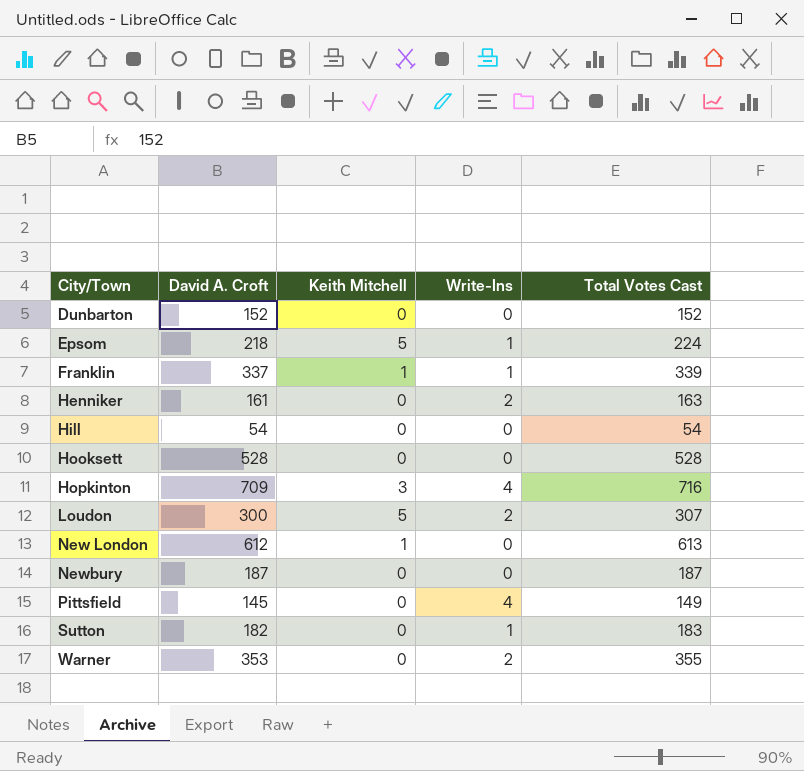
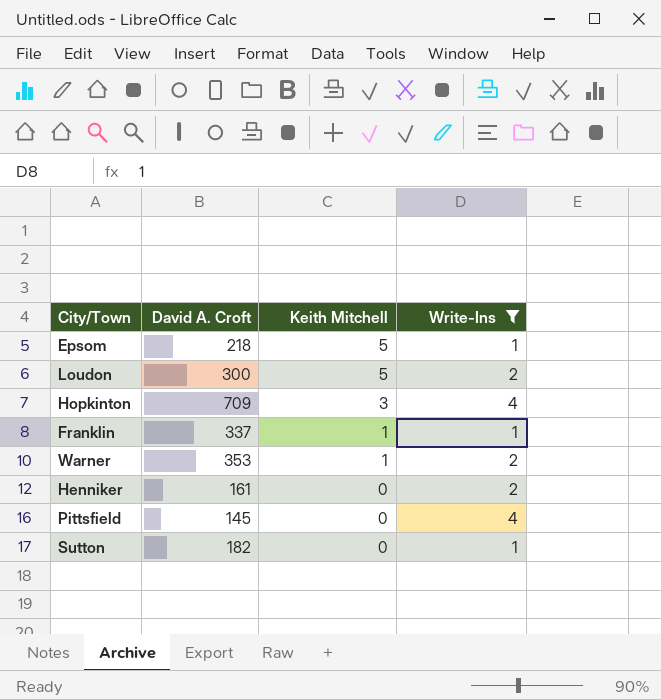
filter: none -> Write-Ins != 0
row order: City/Town ascending -> Keith Mitchell descending
column Total Votes Cast | formula: [David A. Croft] + [Keith Mitchell] + [Write-Ins] -> none
Warner | Keith Mitchell: 0 -> 1

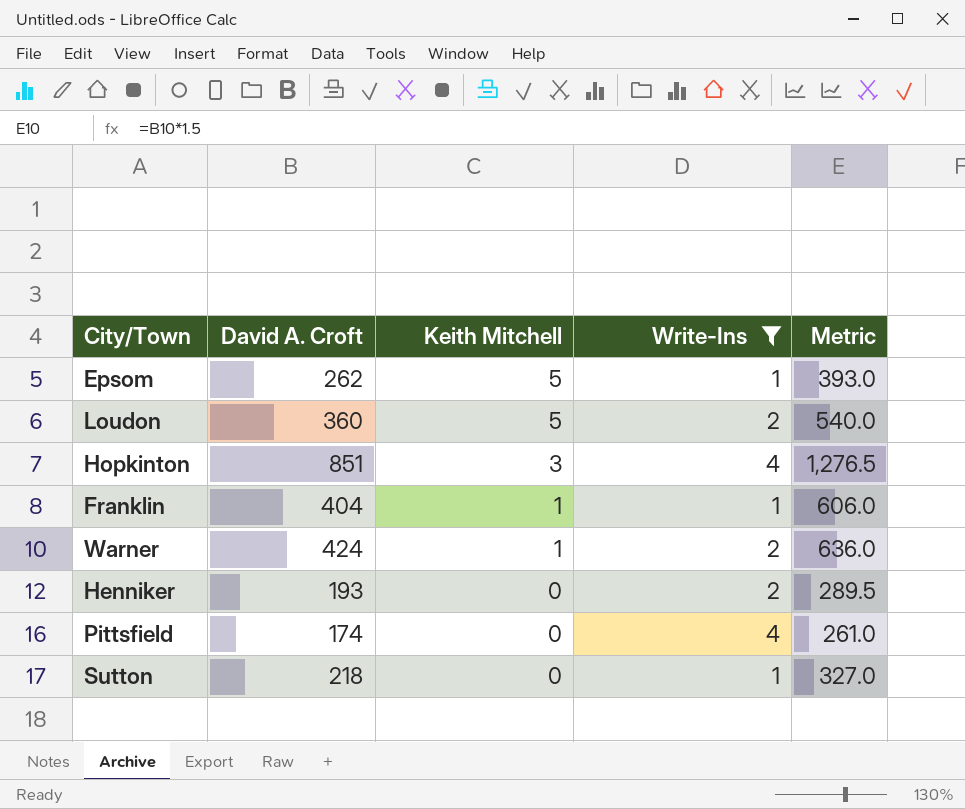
column Metric | formula: none -> [David A. Croft] * 1.5
Epsom | David A. Croft: 218 -> 262
Loudon | David A. Croft: 300 -> 360
Hopkinton | David A. Croft: 709 -> 851
Franklin | David A. Croft: 337 -> 404
Warner | David A. Croft: 353 -> 424
Henniker | David A. Croft: 161 -> 193
Pittsfield | David A. Croft: 145 -> 174
Sutton | David A. Croft: 182 -> 218

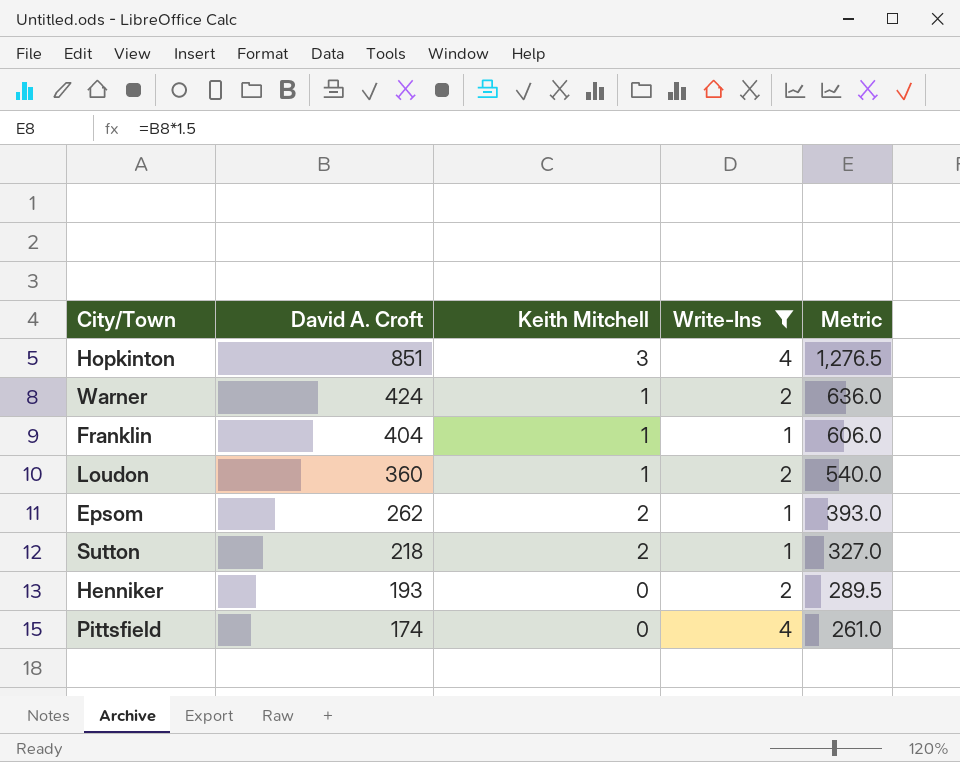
row order: Keith Mitchell descending -> David A. Croft descending
Loudon | Keith Mitchell: 5 -> 1
Epsom | Keith Mitchell: 5 -> 2
Sutton | Keith Mitchell: 0 -> 2

